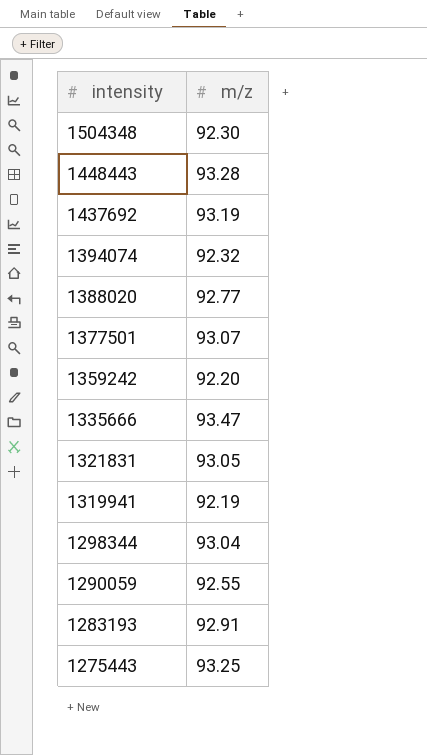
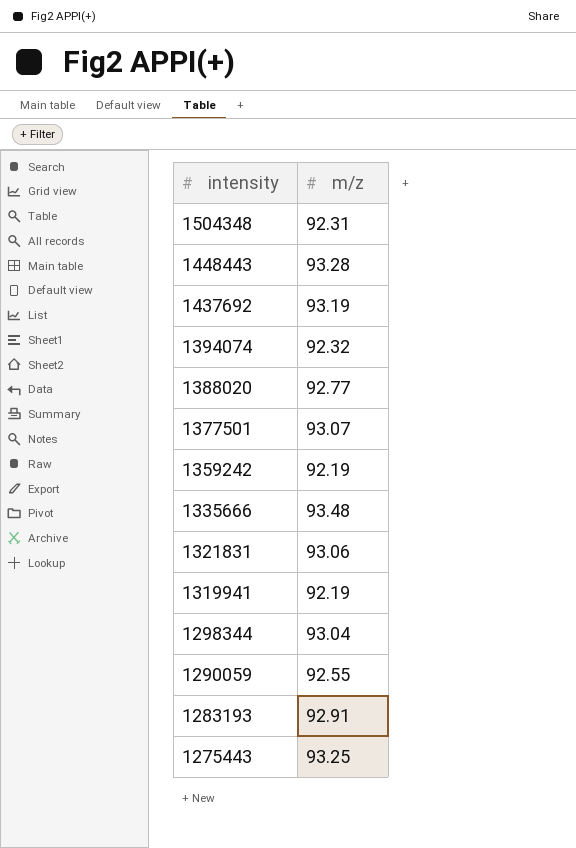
1504348 | m/z: 92.30 -> 92.31
1359242 | m/z: 92.20 -> 92.19
1335666 | m/z: 93.47 -> 93.48
1321831 | m/z: 93.05 -> 93.06

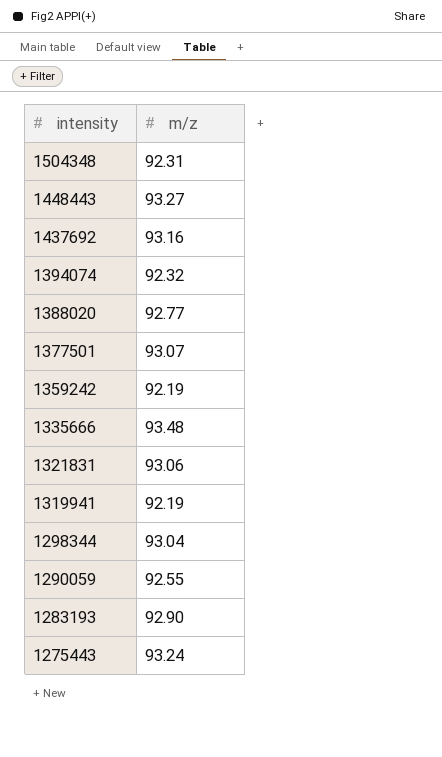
1448443 | m/z: 93.28 -> 93.27
1437692 | m/z: 93.19 -> 93.16
1283193 | m/z: 92.91 -> 92.90
1275443 | m/z: 93.25 -> 93.24

